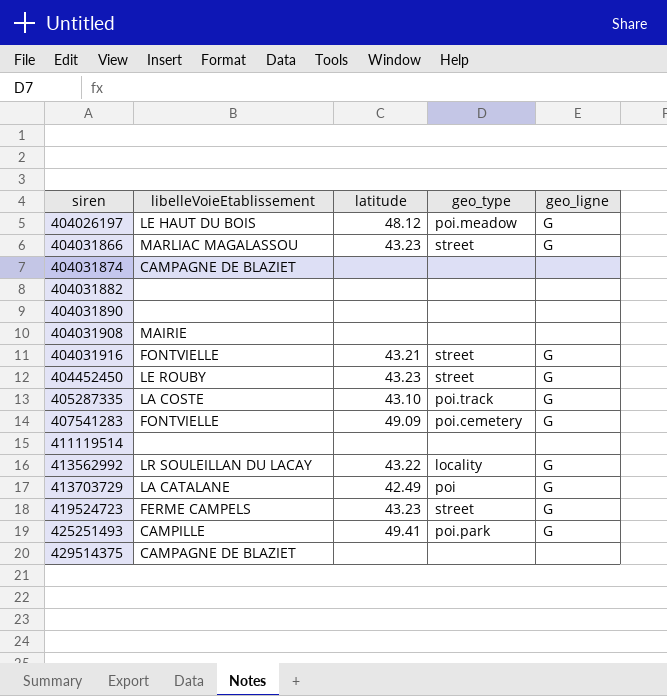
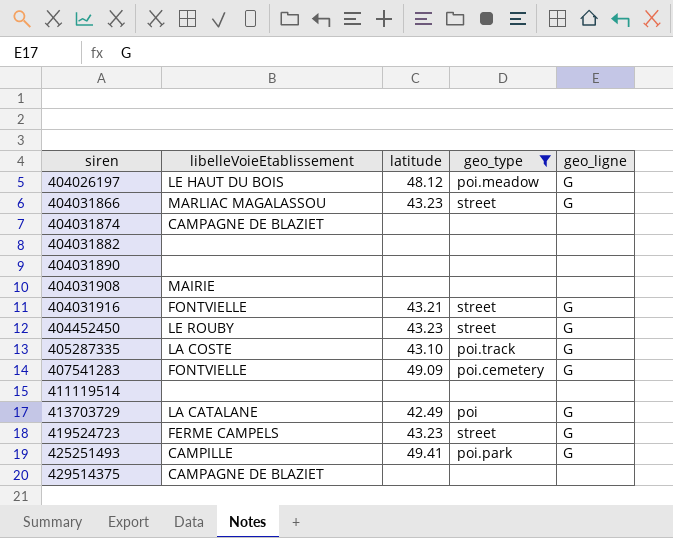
filter: none -> geo_type != locality

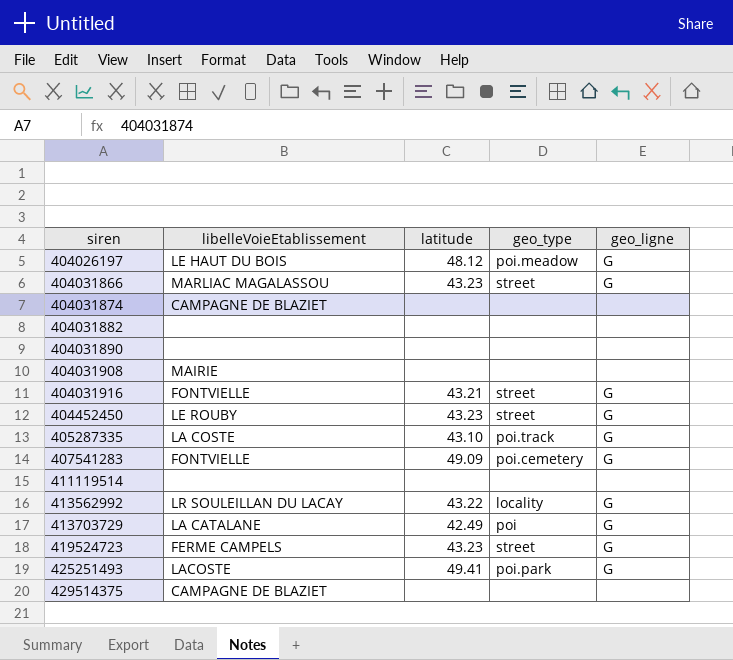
filter: geo_type != locality -> none
425251493 | libelleVoieEtablissement: CAMPILLE -> LACOSTE

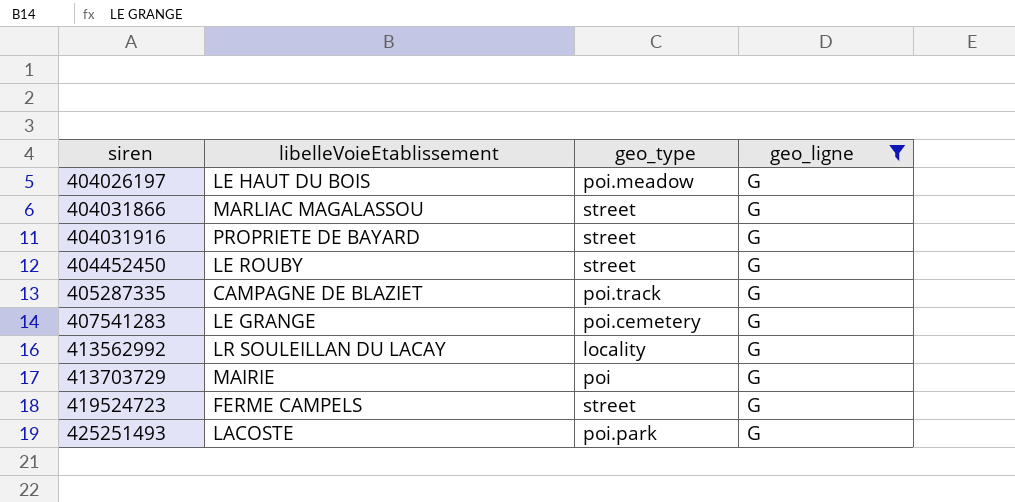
filter: none -> geo_ligne = G
column latitude | position: 3 -> none
404031916 | libelleVoieEtablissement: FONTVIELLE -> PROPRIETE DE BAYARD
405287335 | libelleVoieEtablissement: LA COSTE -> CAMPAGNE DE BLAZIET
407541283 | libelleVoieEtablissement: FONTVIELLE -> LE GRANGE
413703729 | libelleVoieEtablissement: LA CATALANE -> MAIRIE

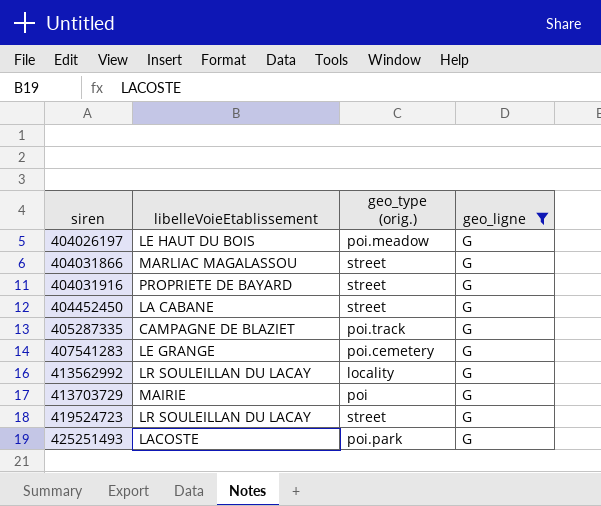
column name: geo_type -> geo_type (orig.)
404452450 | libelleVoieEtablissement: LE ROUBY -> LA CABANE
419524723 | libelleVoieEtablissement: FERME CAMPELS -> LR SOULEILLAN DU LACAY

